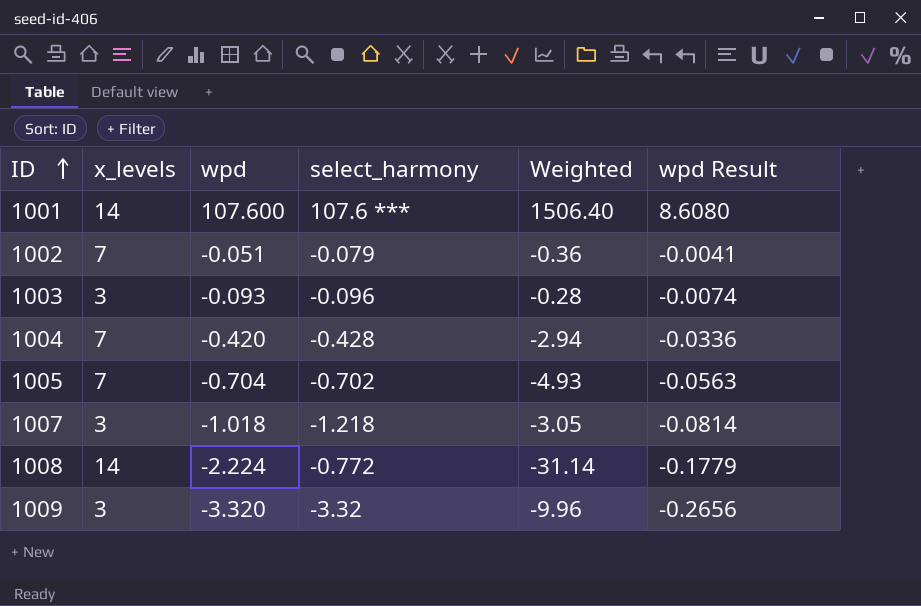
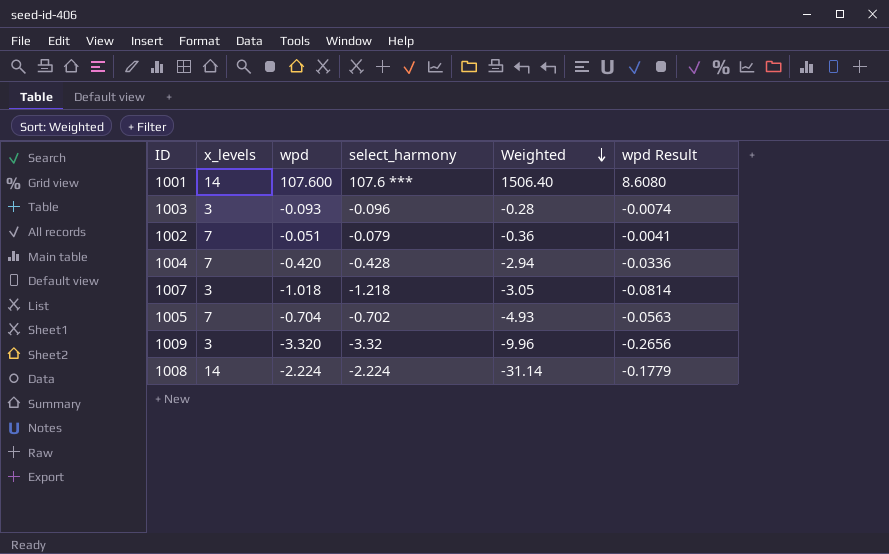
row order: ID ascending -> Weighted descending
1008 | select_harmony: -0.772 -> -2.224

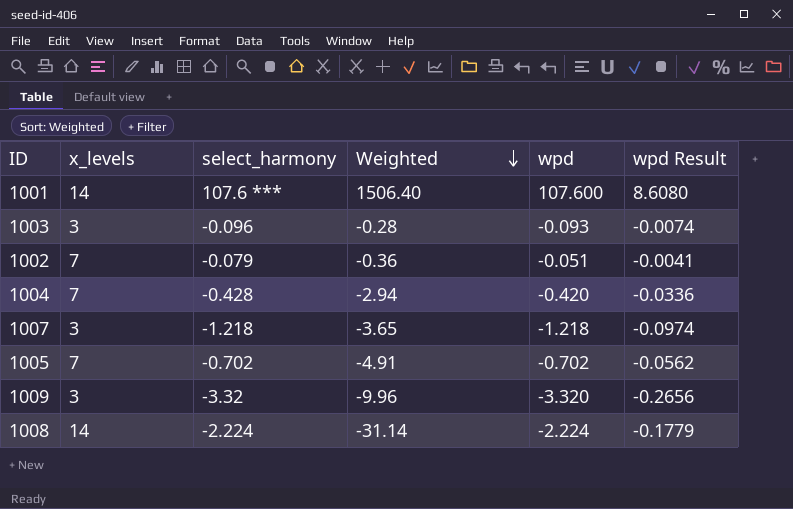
column wpd | position: 3 -> 5
1007 | Weighted: -3.05 -> -3.65
1007 | wpd: -1.018 -> -1.218
1007 | wpd Result: -0.0814 -> -0.0974
1005 | Weighted: -4.93 -> -4.91
1005 | wpd: -0.704 -> -0.702
1005 | wpd Result: -0.0563 -> -0.0562

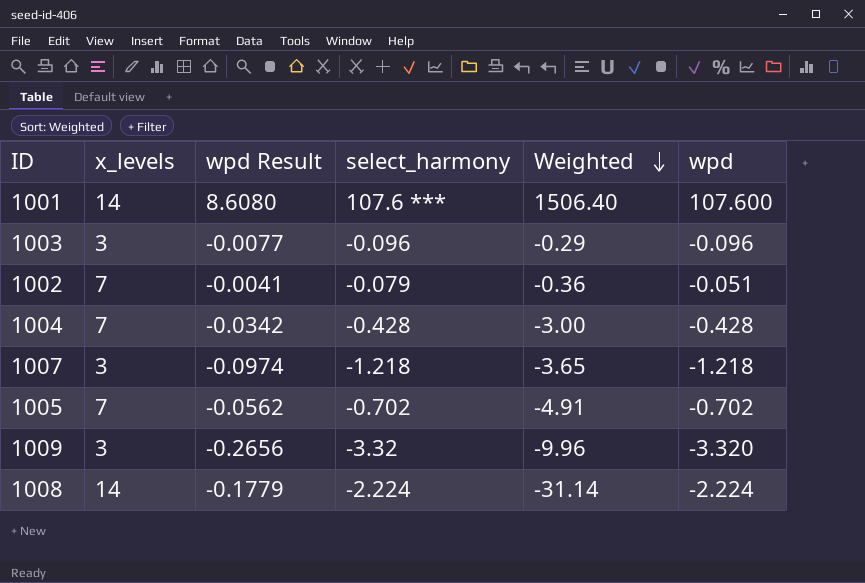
column wpd Result | position: 6 -> 3
1003 | wpd Result: -0.0074 -> -0.0077
1003 | Weighted: -0.28 -> -0.29
1003 | wpd: -0.093 -> -0.096
1004 | wpd Result: -0.0336 -> -0.0342
1004 | Weighted: -2.94 -> -3.00
1004 | wpd: -0.420 -> -0.428

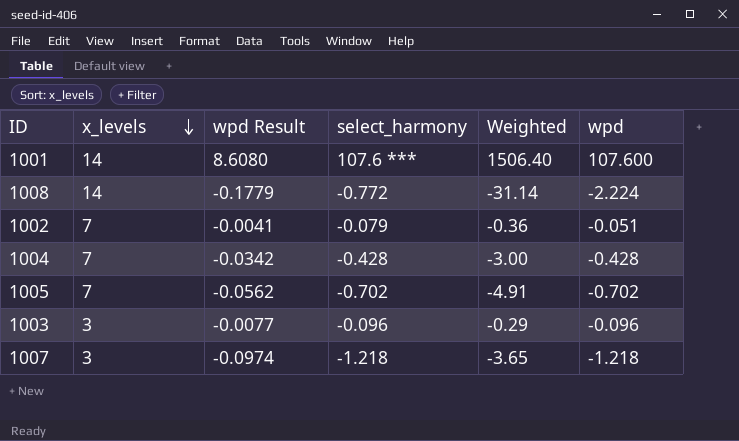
row order: Weighted descending -> x_levels descending
row 1009: 3 | -0.2656 | -3.32 | -9.96 | -3.320 -> none
1008 | select_harmony: -2.224 -> -0.772

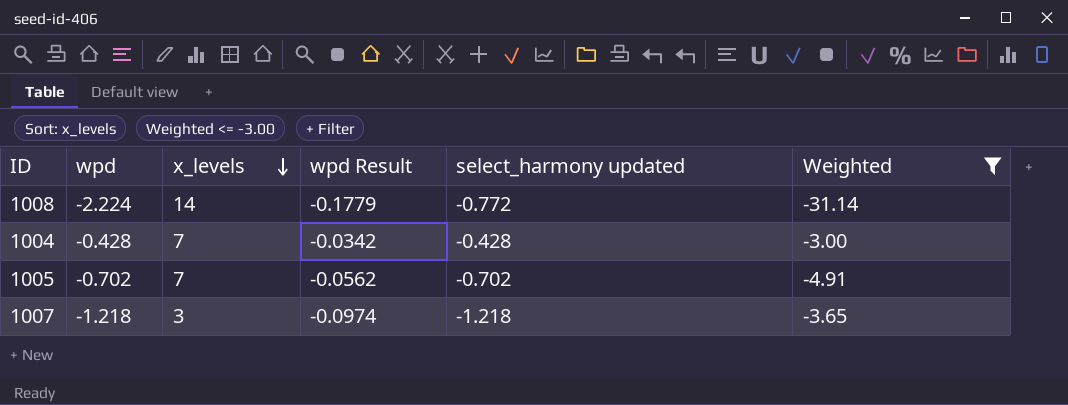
filter: none -> Weighted <= -3.00
column wpd | position: 6 -> 2
column name: select_harmony -> select_harmony updated

